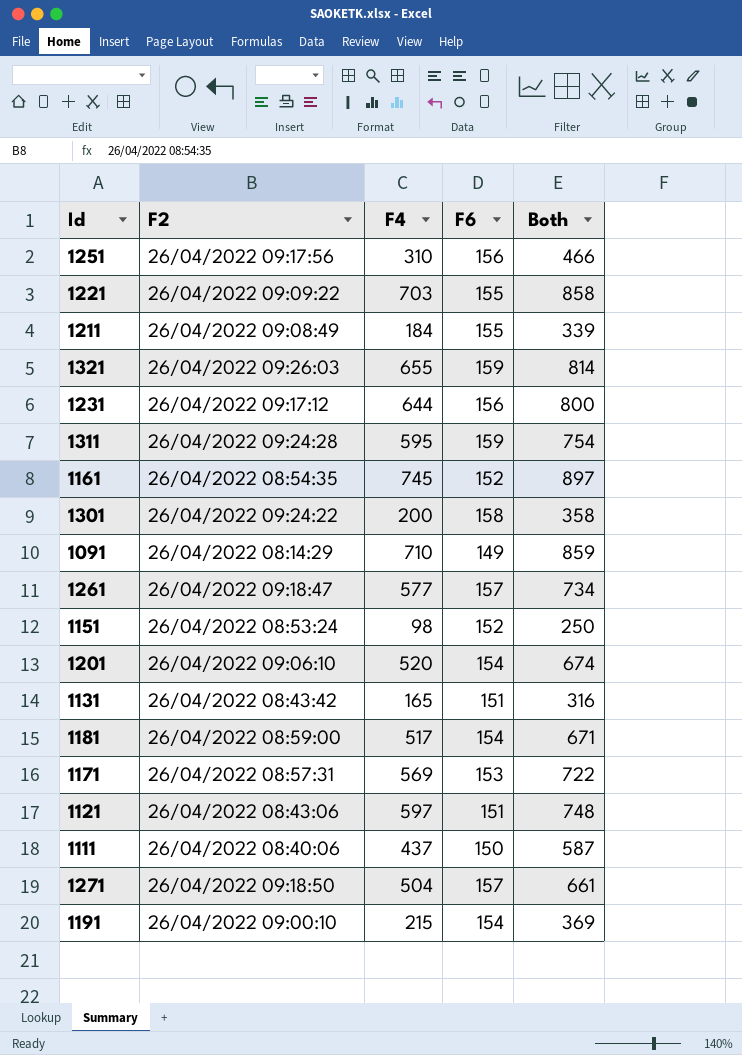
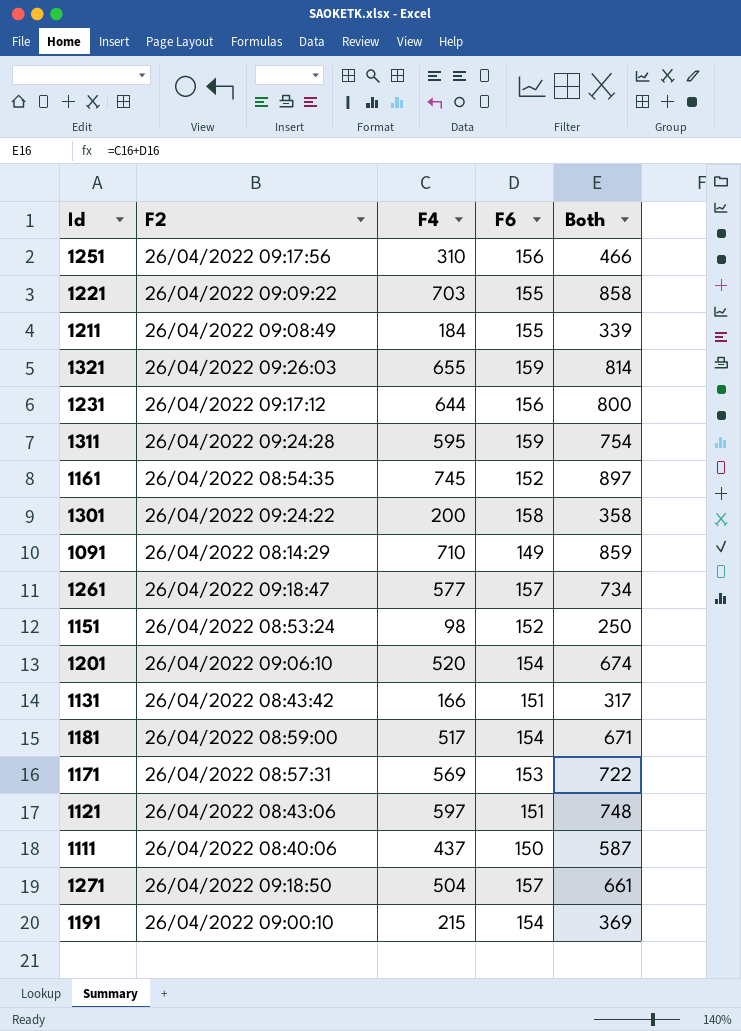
1131 | F4: 165 -> 166
1131 | Both: 316 -> 317

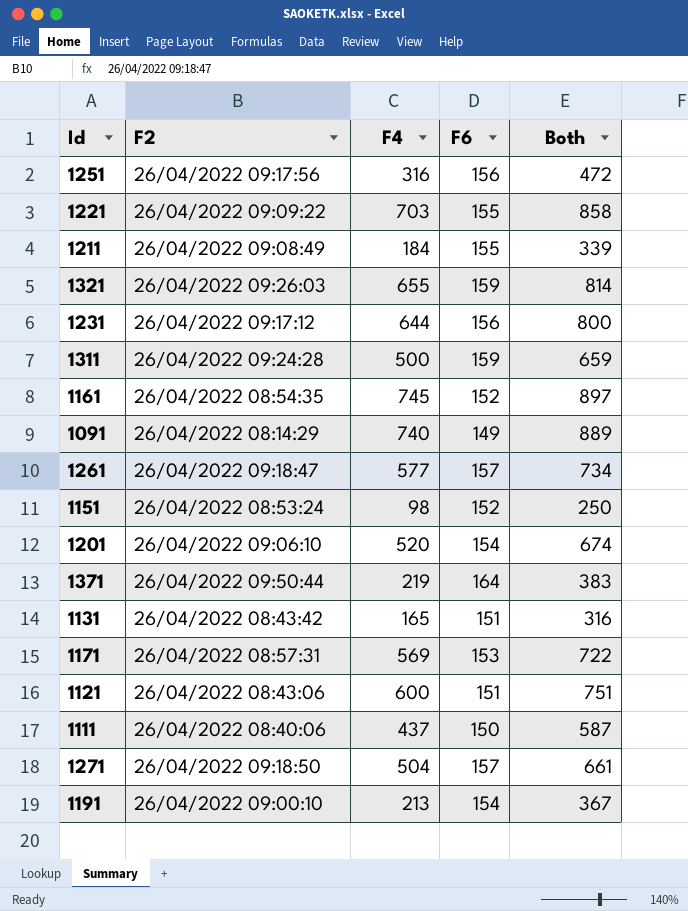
row 1301: 26/04/2022 09:24:22 | 200 | 158 | 358 -> none
row 1181: 26/04/2022 08:59:00 | 517 | 154 | 671 -> none
1251 | F4: 310 -> 316
1251 | Both: 466 -> 472
1311 | F4: 595 -> 500
1311 | Both: 754 -> 659
1091 | F4: 710 -> 740
1091 | Both: 859 -> 889
row 1371: none -> 26/04/2022 09:50:44 | 219 | 164 | 383
1131 | F4: 166 -> 165
1131 | Both: 317 -> 316
1121 | F4: 597 -> 600
1121 | Both: 748 -> 751
1191 | F4: 215 -> 213
1191 | Both: 369 -> 367

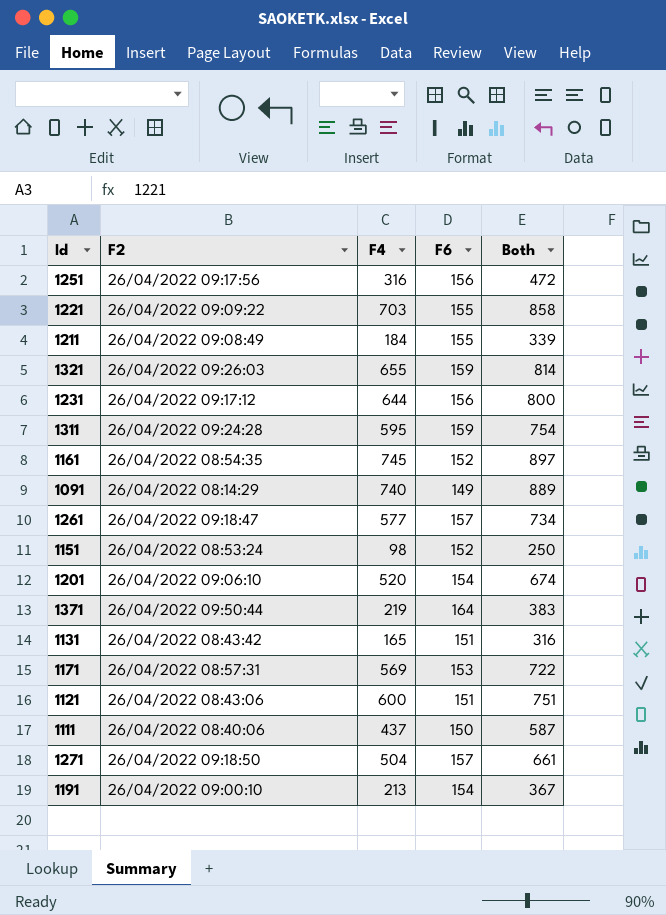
1311 | F4: 500 -> 595
1311 | Both: 659 -> 754

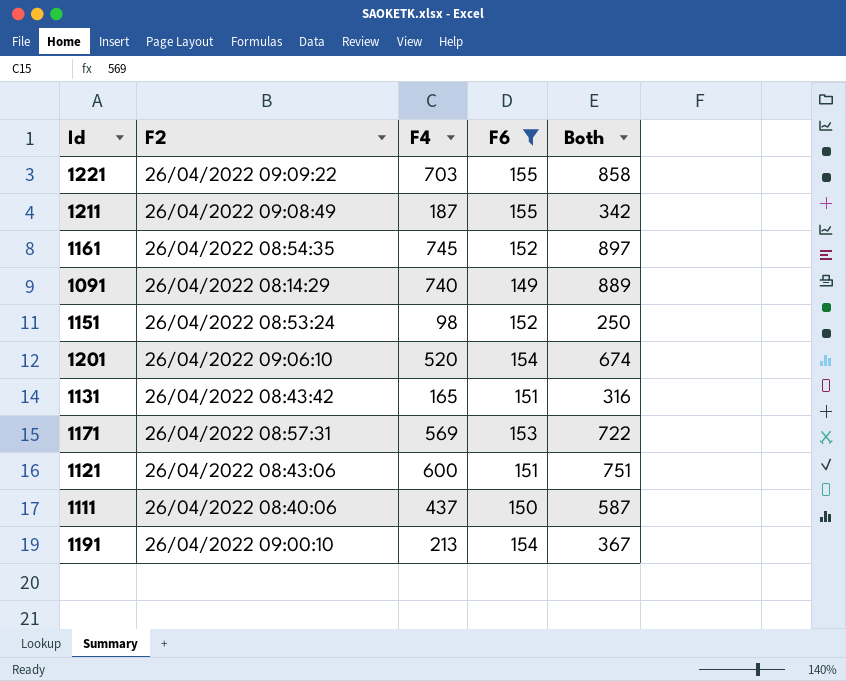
filter: none -> F6 <= 155
1211 | F4: 184 -> 187
1211 | Both: 339 -> 342

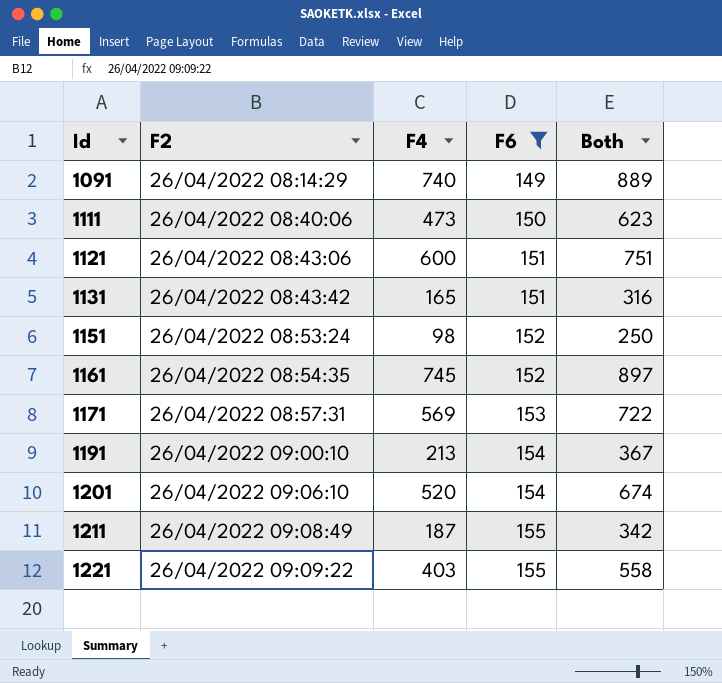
row order: none -> Id ascending
1111 | F4: 437 -> 473
1111 | Both: 587 -> 623
1221 | F4: 703 -> 403
1221 | Both: 858 -> 558

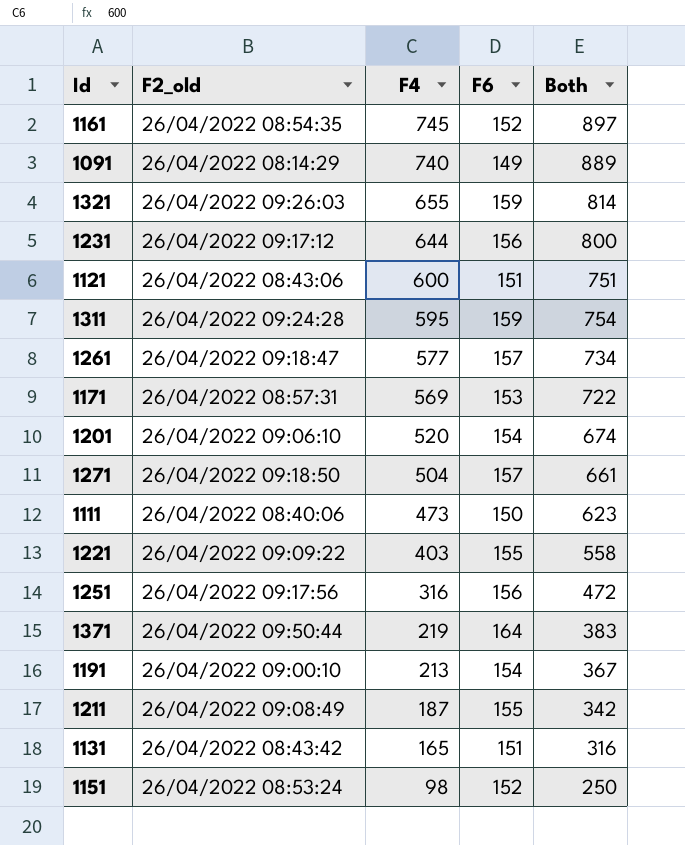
filter: F6 <= 155 -> none
row order: Id ascending -> F4 descending
column name: F2 -> F2_old

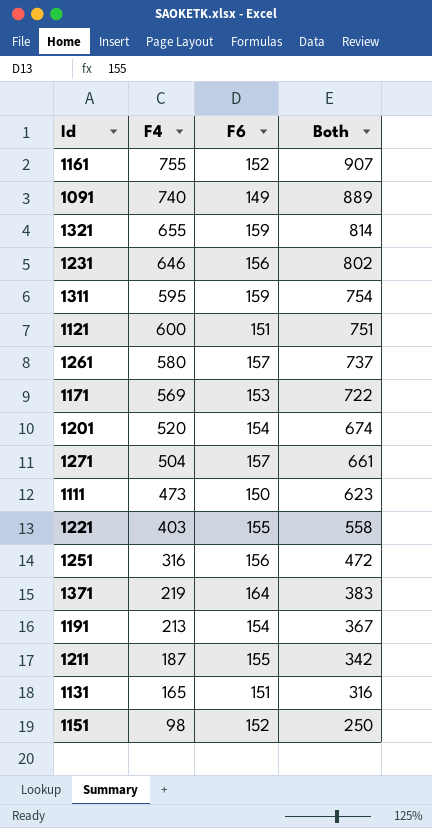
row order: F4 descending -> Both descending
column F2_old | position: 2 -> none
1161 | F4: 745 -> 755
1161 | Both: 897 -> 907
1231 | F4: 644 -> 646
1231 | Both: 800 -> 802
1261 | F4: 577 -> 580
1261 | Both: 734 -> 737

